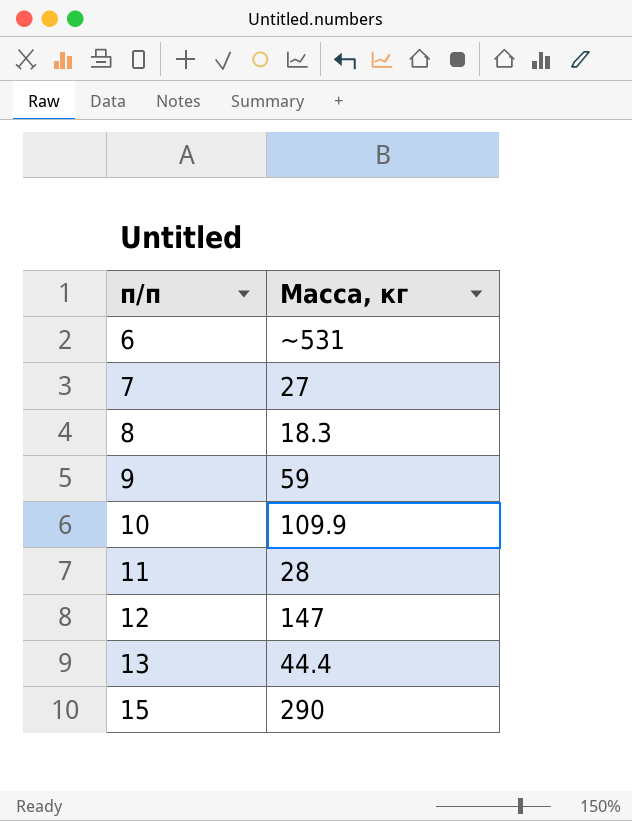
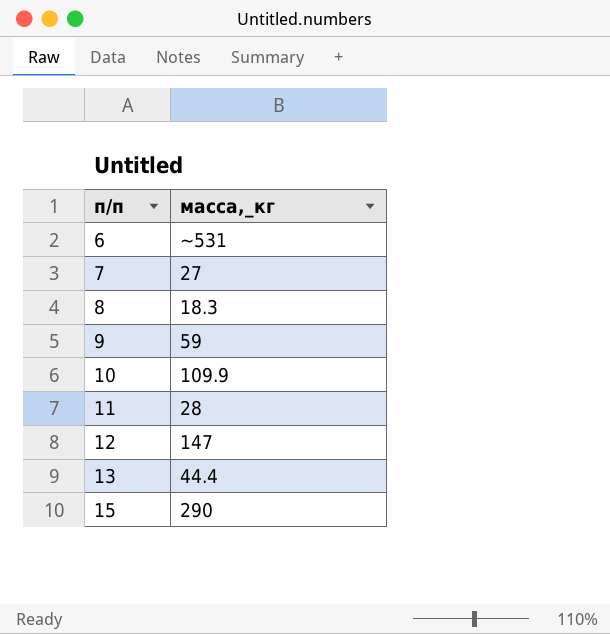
column name: Масса, кг -> масса,_кг

